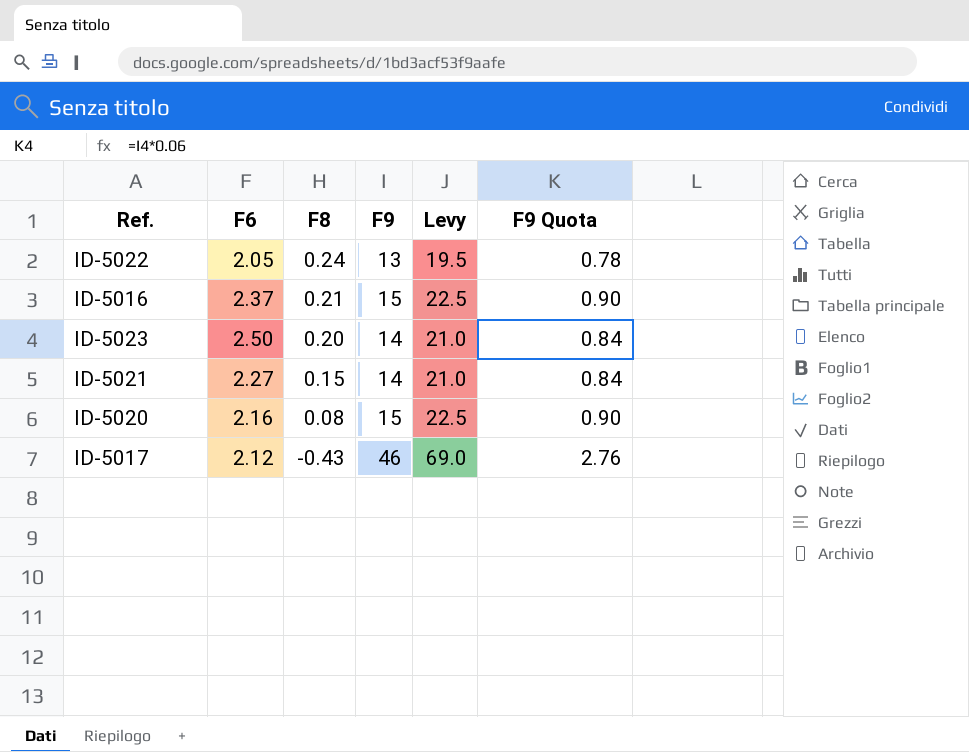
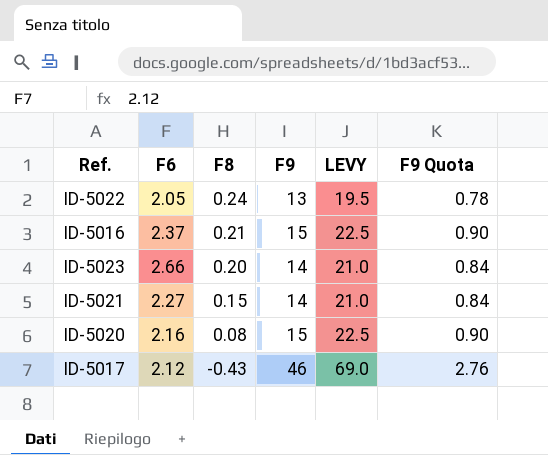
column name: Levy -> LEVY
ID-5023 | F6: 2.50 -> 2.66

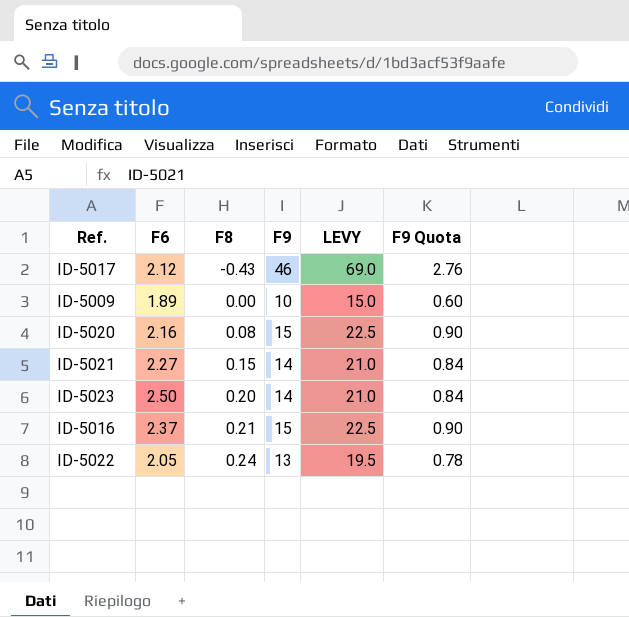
row order: F8 descending -> F8 ascending
row ID-5009: none -> 1.89 | 0.00 | 10 | 15.0 | 0.60
ID-5023 | F6: 2.66 -> 2.50

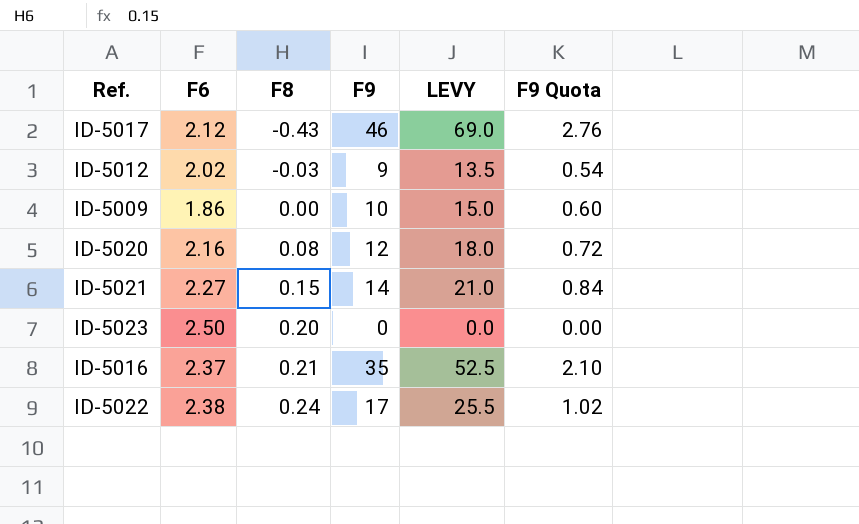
row ID-5012: none -> 2.02 | -0.03 | 9 | 13.5 | 0.54
ID-5009 | F6: 1.89 -> 1.86
ID-5020 | F9: 15 -> 12
ID-5020 | LEVY: 22.5 -> 18.0
ID-5020 | F9 Quota: 0.90 -> 0.72
ID-5023 | F9: 14 -> 0
ID-5023 | LEVY: 21.0 -> 0.0
ID-5023 | F9 Quota: 0.84 -> 0.00
ID-5016 | F9: 15 -> 35
ID-5016 | LEVY: 22.5 -> 52.5
ID-5016 | F9 Quota: 0.90 -> 2.10
ID-5022 | F6: 2.05 -> 2.38
ID-5022 | F9: 13 -> 17
ID-5022 | LEVY: 19.5 -> 25.5
ID-5022 | F9 Quota: 0.78 -> 1.02

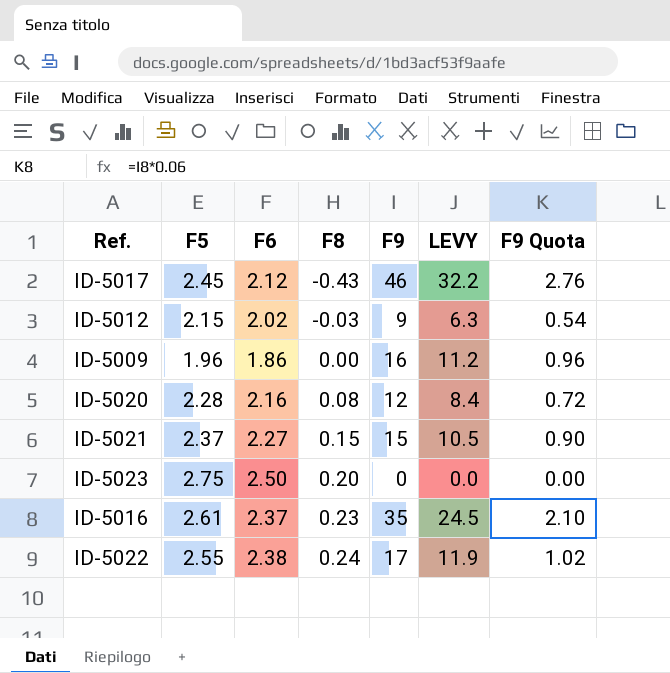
column F5 | position: none -> 2
column LEVY | formula: [F9] * 1.5 -> [F9] * 0.7
ID-5009 | F9: 10 -> 16
ID-5009 | F9 Quota: 0.60 -> 0.96
ID-5021 | F9: 14 -> 15
ID-5021 | F9 Quota: 0.84 -> 0.90
ID-5016 | F8: 0.21 -> 0.23

